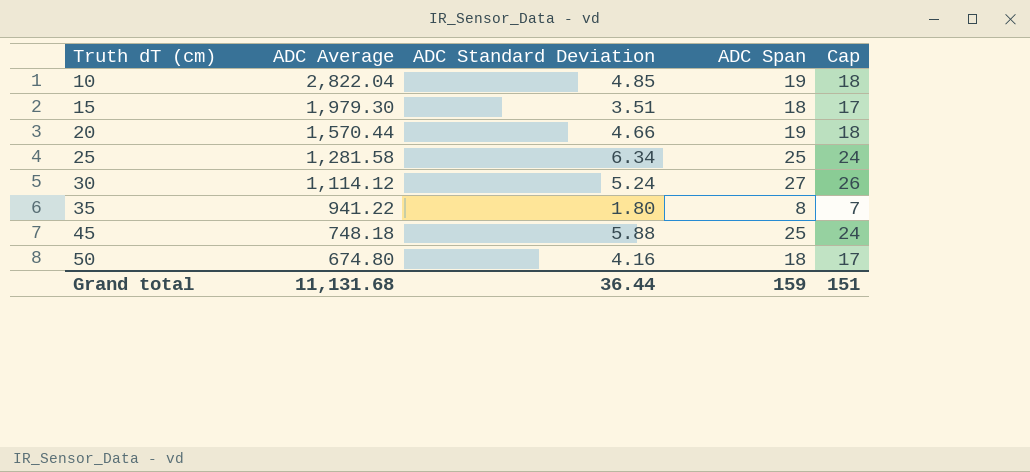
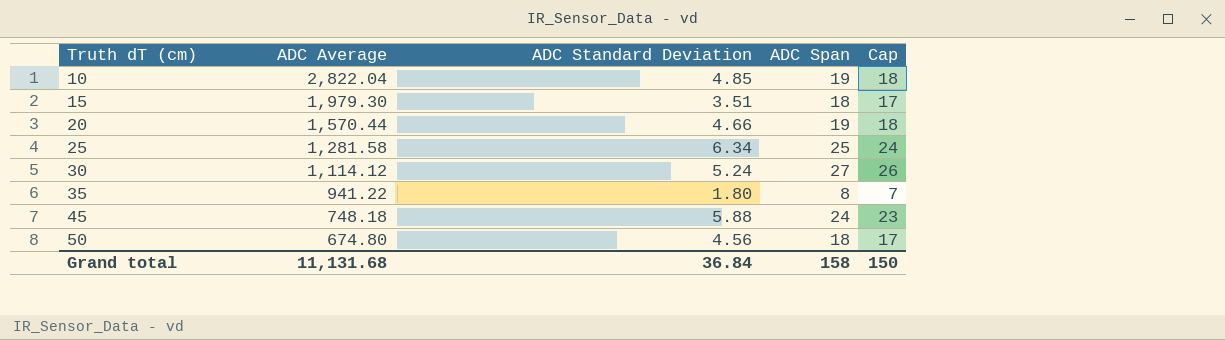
45 | ADC Span: 25 -> 24
45 | Cap: 24 -> 23
50 | ADC Standard Deviation: 4.16 -> 4.56
Grand total | ADC Standard Deviation: 36.44 -> 36.84
Grand total | ADC Span: 159 -> 158
Grand total | Cap: 151 -> 150

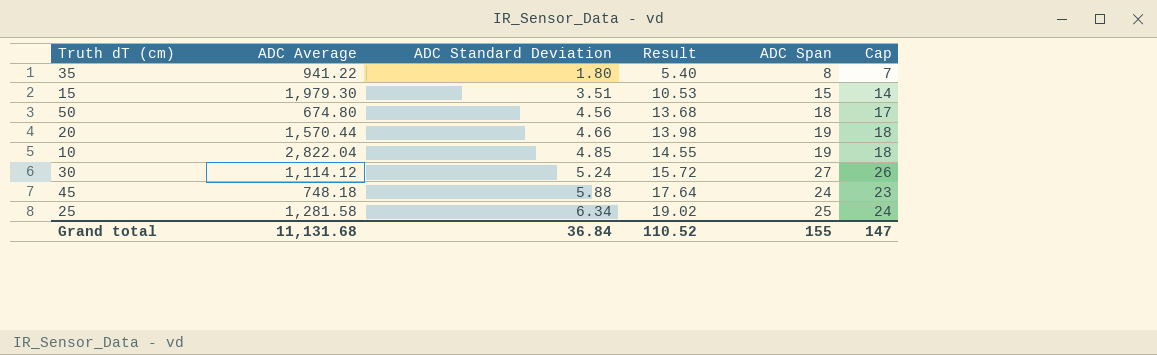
row order: Truth dT (cm) ascending -> ADC Standard Deviation ascending
column Result | formula: none -> [ADC Standard Deviation] * 3
15 | ADC Span: 18 -> 15
15 | Cap: 17 -> 14
Grand total | ADC Span: 158 -> 155
Grand total | Cap: 150 -> 147

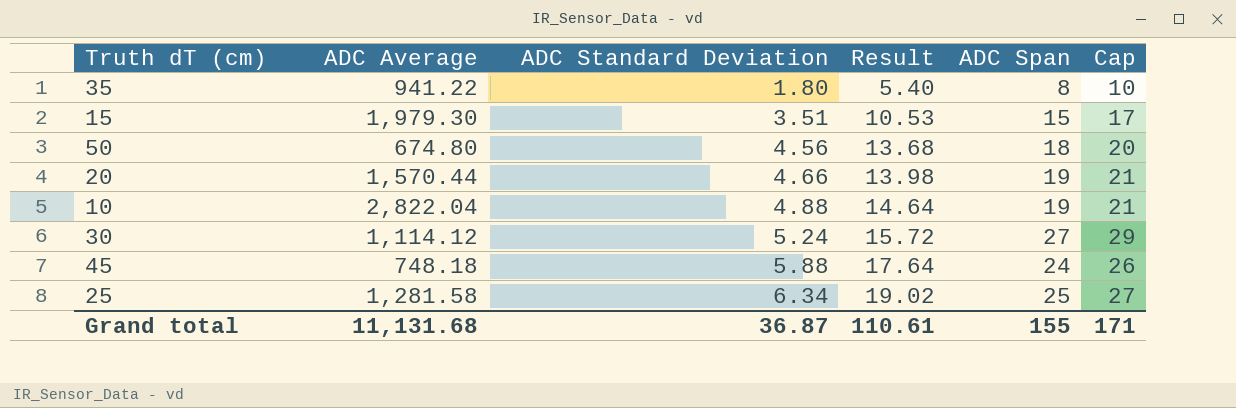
column Cap | formula: [ADC Span] - 1 -> [ADC Span] + 2
10 | ADC Standard Deviation: 4.85 -> 4.88
10 | Result: 14.55 -> 14.64
Grand total | ADC Standard Deviation: 36.84 -> 36.87
Grand total | Result: 110.52 -> 110.61
Grand total | Cap: 147 -> 171

